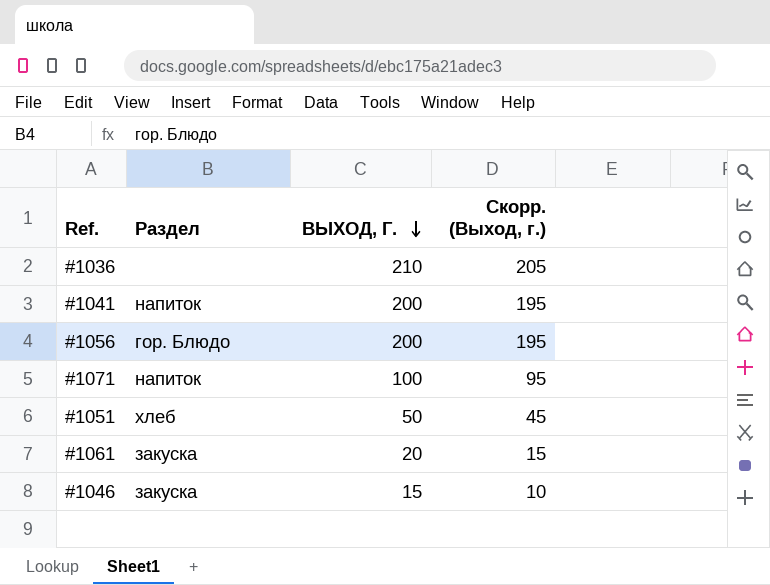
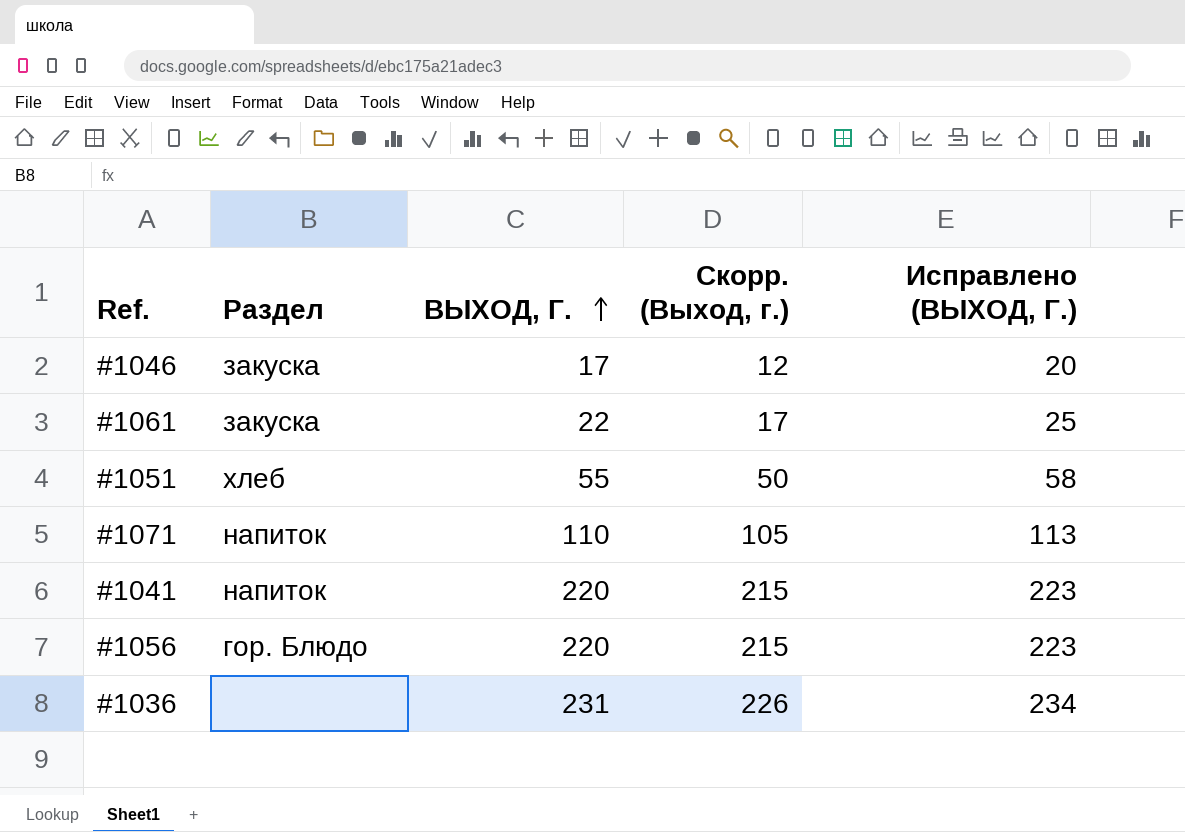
row order: ВЫХОД, Г. descending -> ВЫХОД, Г. ascending
column Исправлено (ВЫХОД, Г.) | formula: none -> [ВЫХОД, Г.] + 3
#1046 | ВЫХОД, Г.: 15 -> 17
#1046 | Скорр. (Выход, г.): 10 -> 12
#1061 | ВЫХОД, Г.: 20 -> 22
#1061 | Скорр. (Выход, г.): 15 -> 17
#1051 | ВЫХОД, Г.: 50 -> 55
#1051 | Скорр. (Выход, г.): 45 -> 50
#1071 | ВЫХОД, Г.: 100 -> 110
#1071 | Скорр. (Выход, г.): 95 -> 105
#1041 | ВЫХОД, Г.: 200 -> 220
#1041 | Скорр. (Выход, г.): 195 -> 215
#1056 | ВЫХОД, Г.: 200 -> 220
#1056 | Скорр. (Выход, г.): 195 -> 215
#1036 | ВЫХОД, Г.: 210 -> 231
#1036 | Скорр. (Выход, г.): 205 -> 226

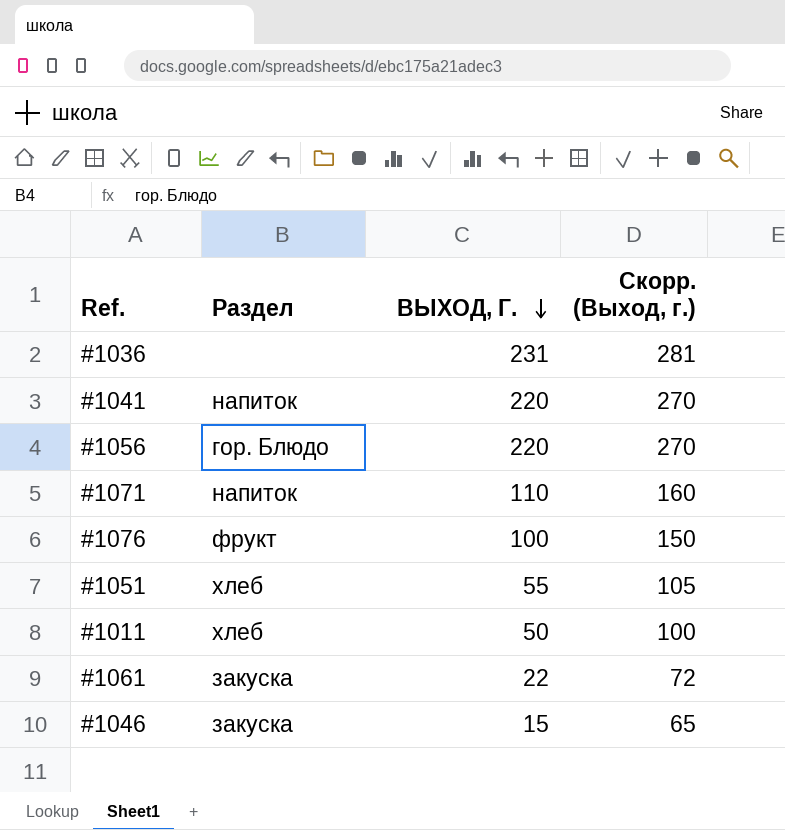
row order: ВЫХОД, Г. ascending -> ВЫХОД, Г. descending
column Исправлено (ВЫХОД, Г.) | formula: [ВЫХОД, Г.] + 3 -> none
column Скорр. (Выход, г.) | formula: [ВЫХОД, Г.] - 5 -> [ВЫХОД, Г.] + 50
row #1076: none -> фрукт | 100 | 150
row #1011: none -> хлеб | 50 | 100
#1046 | ВЫХОД, Г.: 17 -> 15

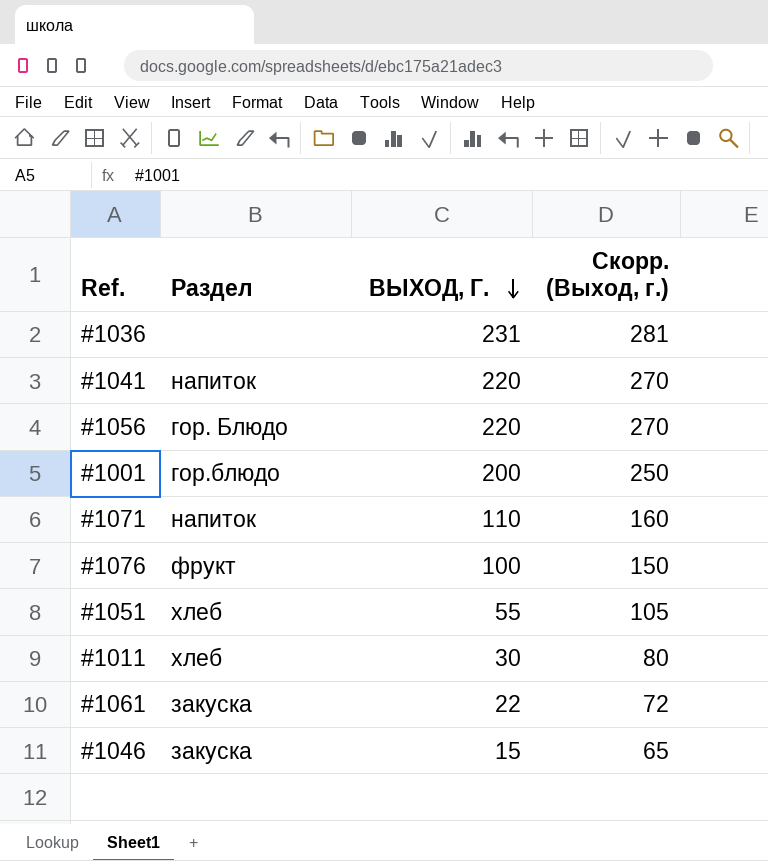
row #1001: none -> гор.блюдо | 200 | 250
#1011 | ВЫХОД, Г.: 50 -> 30
#1011 | Скорр. (Выход, г.): 100 -> 80

